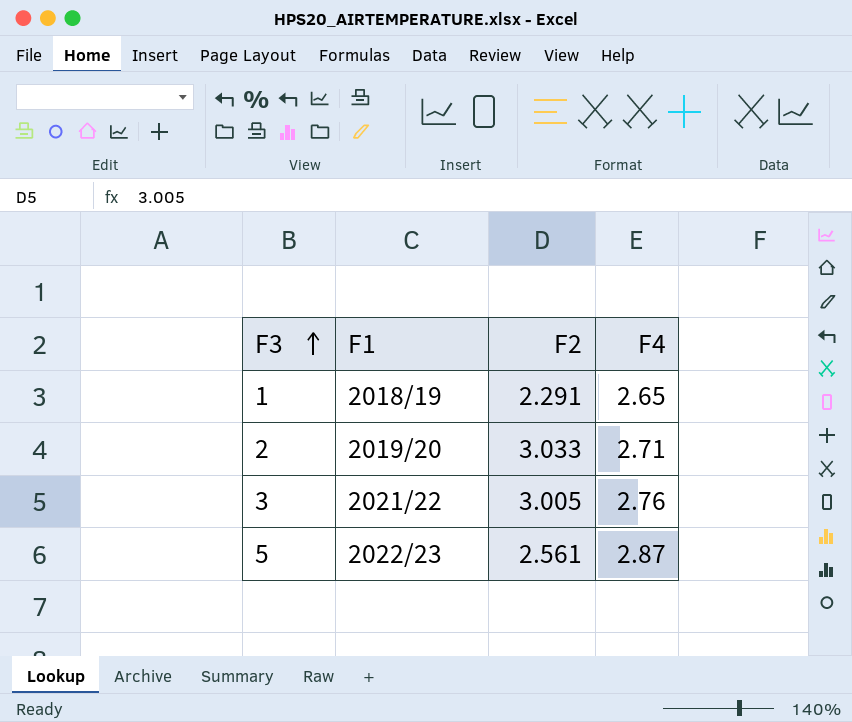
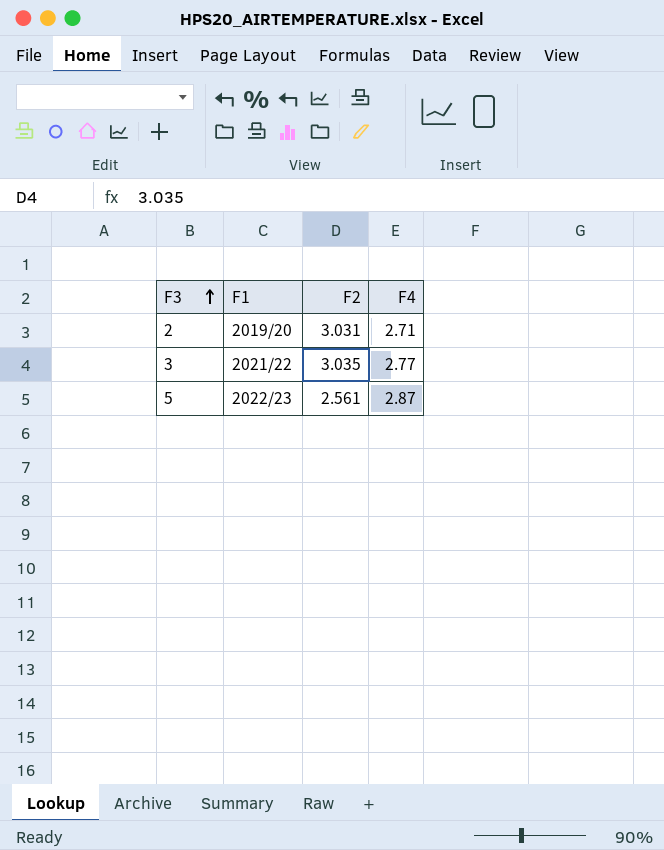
row 1: 2018/19 | 2.291 | 2.65 -> none
2 | F2: 3.033 -> 3.031
3 | F2: 3.005 -> 3.035
3 | F4: 2.76 -> 2.77

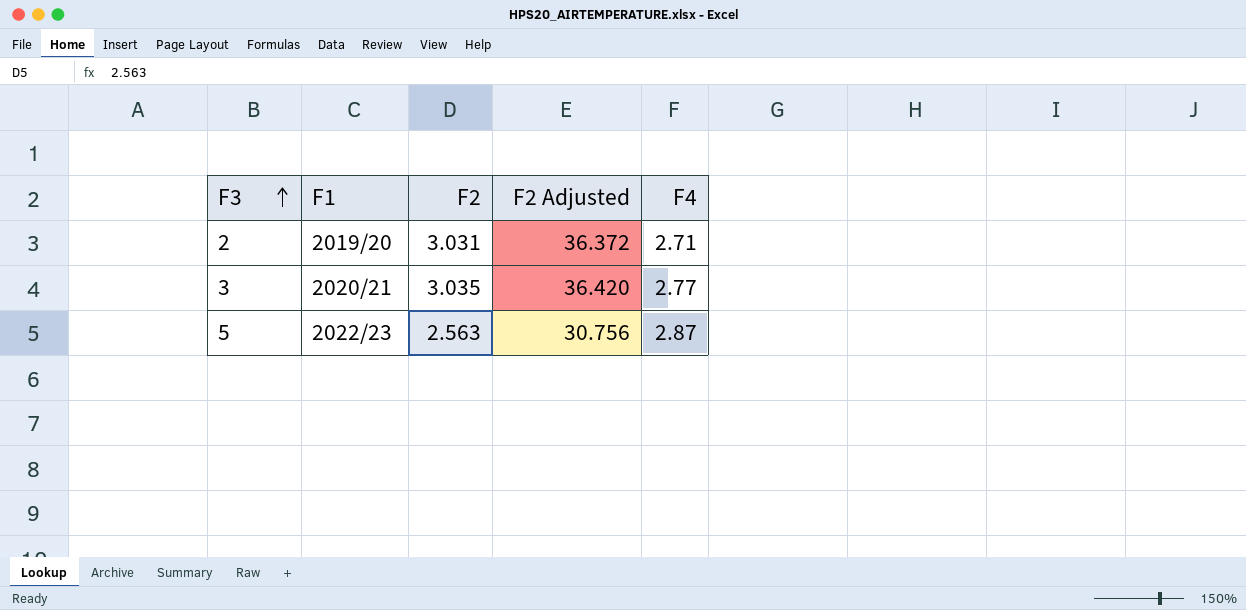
column F2 Adjusted | formula: none -> [F2] * 12
3 | F1: 2021/22 -> 2020/21
5 | F2: 2.561 -> 2.563

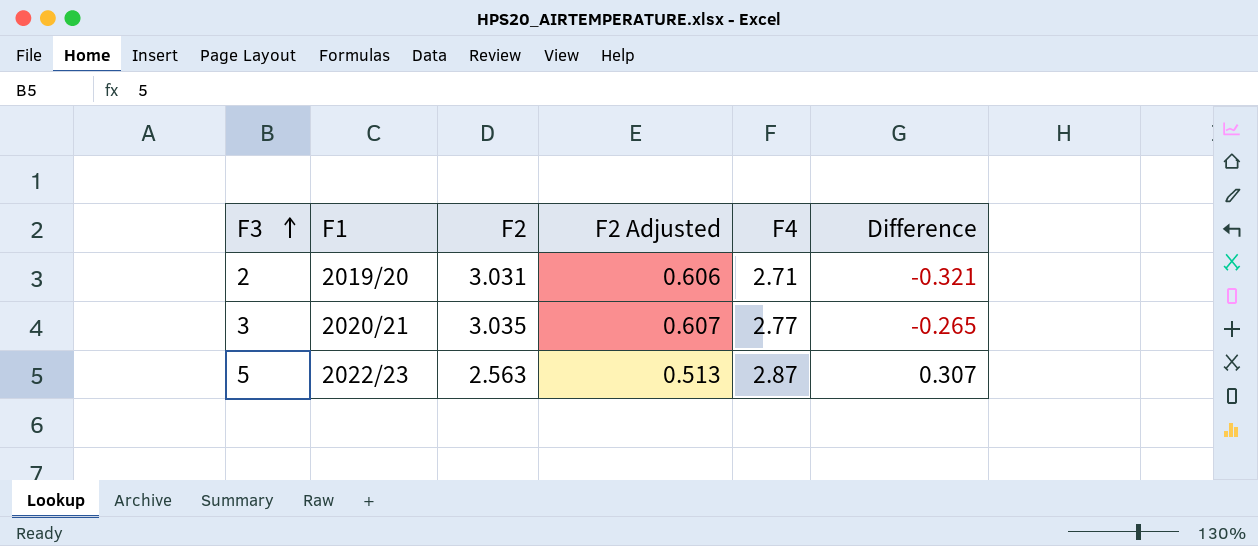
column F2 Adjusted | formula: [F2] * 12 -> [F2] * 0.2
column Difference | formula: none -> [F4] - [F2]

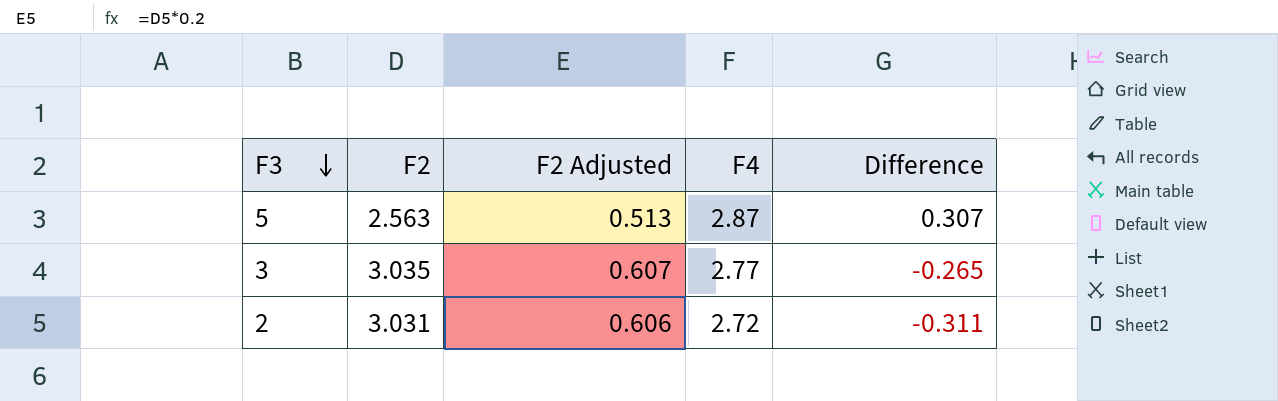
row order: F3 ascending -> F3 descending
column F1 | position: 2 -> none
2 | F4: 2.71 -> 2.72
2 | Difference: -0.321 -> -0.311

